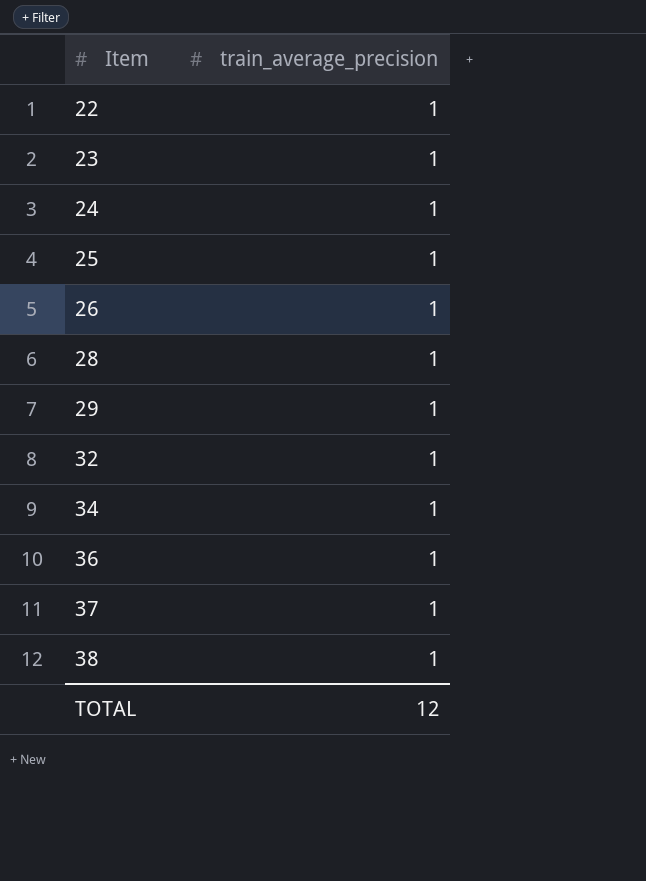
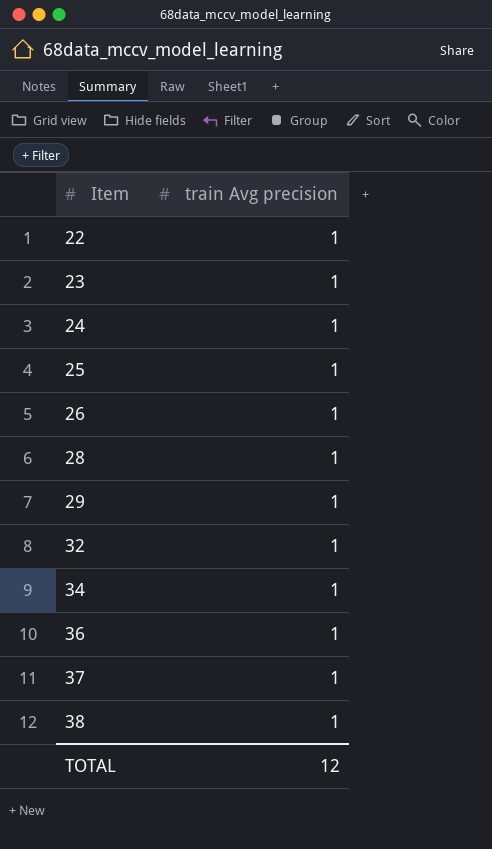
column name: train_average_precision -> train Avg precision

